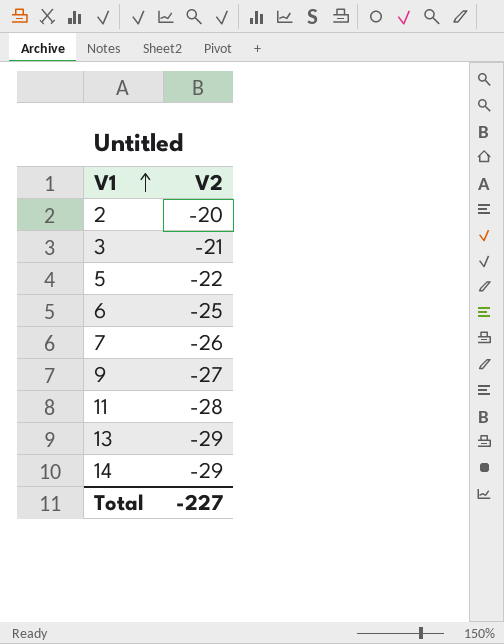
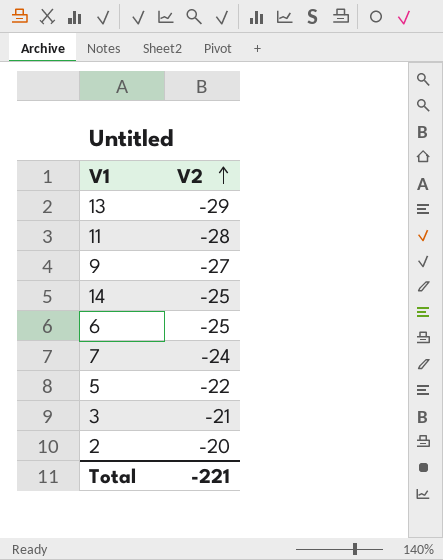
row order: V1 ascending -> V2 ascending
14 | V2: -29 -> -25
7 | V2: -26 -> -24
Total | V2: -227 -> -221

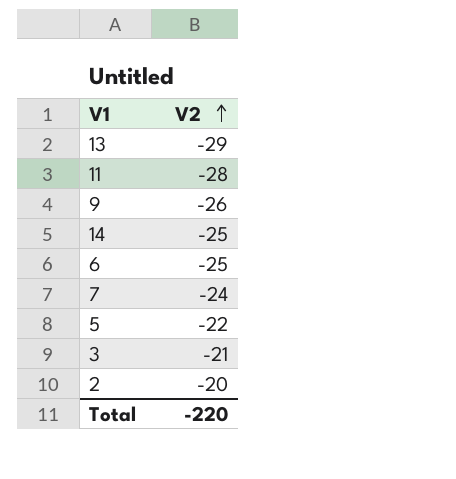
9 | V2: -27 -> -26
Total | V2: -221 -> -220

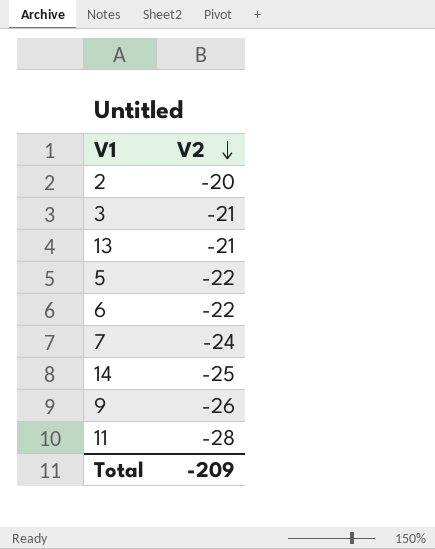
row order: V2 ascending -> V2 descending
13 | V2: -29 -> -21
6 | V2: -25 -> -22
Total | V2: -220 -> -209

